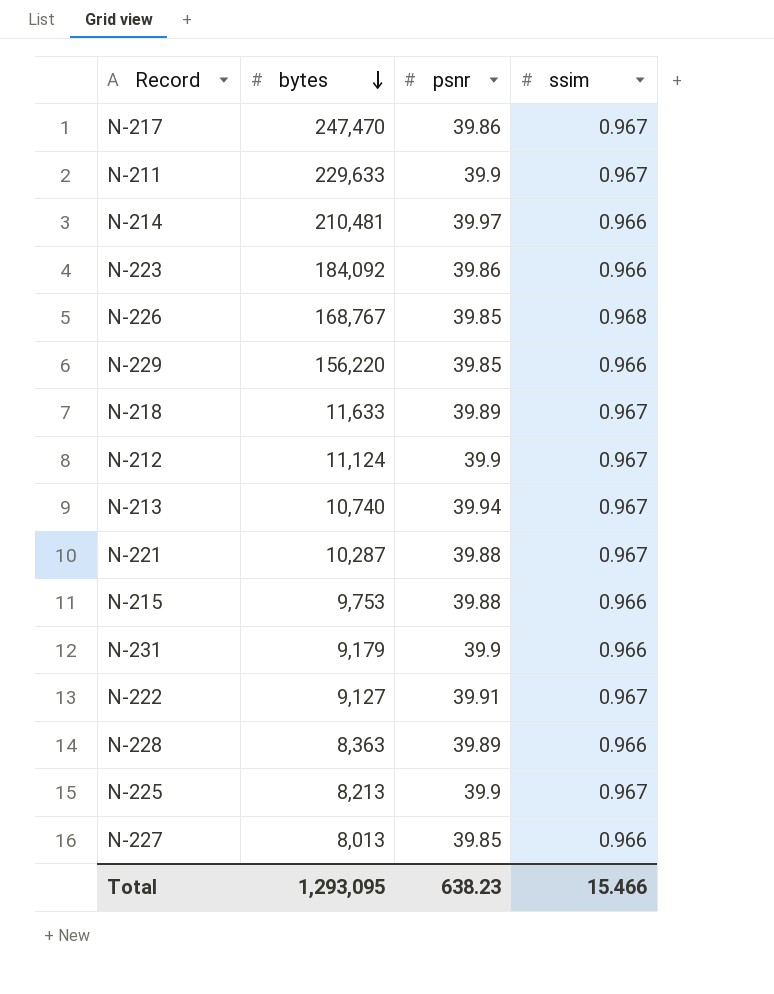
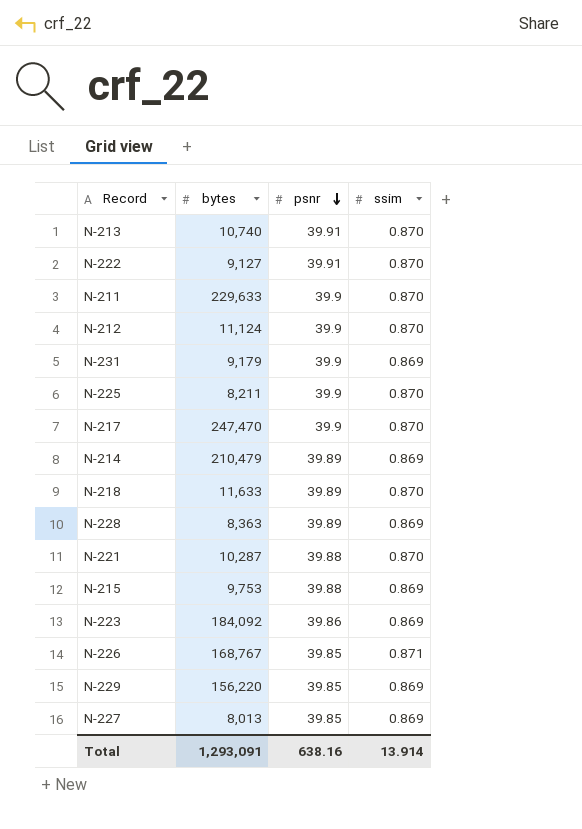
row order: bytes descending -> psnr descending
N-213 | psnr: 39.94 -> 39.91
N-213 | ssim: 0.967 -> 0.870
N-222 | ssim: 0.967 -> 0.870
N-211 | ssim: 0.967 -> 0.870
N-212 | ssim: 0.967 -> 0.870
N-231 | ssim: 0.966 -> 0.869
N-225 | bytes: 8,213 -> 8,211
N-225 | ssim: 0.967 -> 0.870
N-217 | psnr: 39.86 -> 39.9
N-217 | ssim: 0.967 -> 0.870
N-214 | bytes: 210,481 -> 210,479
N-214 | psnr: 39.97 -> 39.89
N-214 | ssim: 0.966 -> 0.869
N-218 | ssim: 0.967 -> 0.870
N-228 | ssim: 0.966 -> 0.869
N-221 | ssim: 0.967 -> 0.870
N-215 | ssim: 0.966 -> 0.869
N-223 | ssim: 0.966 -> 0.869
N-226 | ssim: 0.968 -> 0.871
N-229 | ssim: 0.966 -> 0.869
N-227 | ssim: 0.966 -> 0.869
Total | bytes: 1,293,095 -> 1,293,091
Total | psnr: 638.23 -> 638.16
Total | ssim: 15.466 -> 13.914

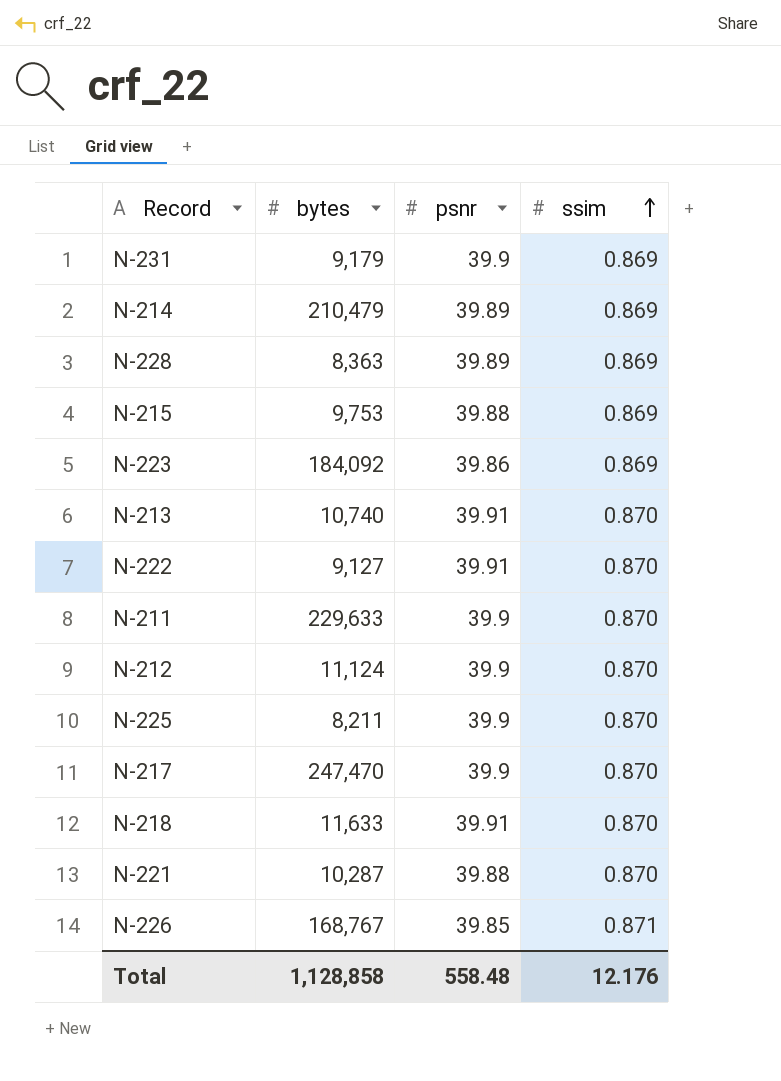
row order: psnr descending -> ssim ascending
row N-229: 156,220 | 39.85 | 0.869 -> none
row N-227: 8,013 | 39.85 | 0.869 -> none
N-218 | psnr: 39.89 -> 39.91
Total | bytes: 1,293,091 -> 1,128,858
Total | psnr: 638.16 -> 558.48
Total | ssim: 13.914 -> 12.176

